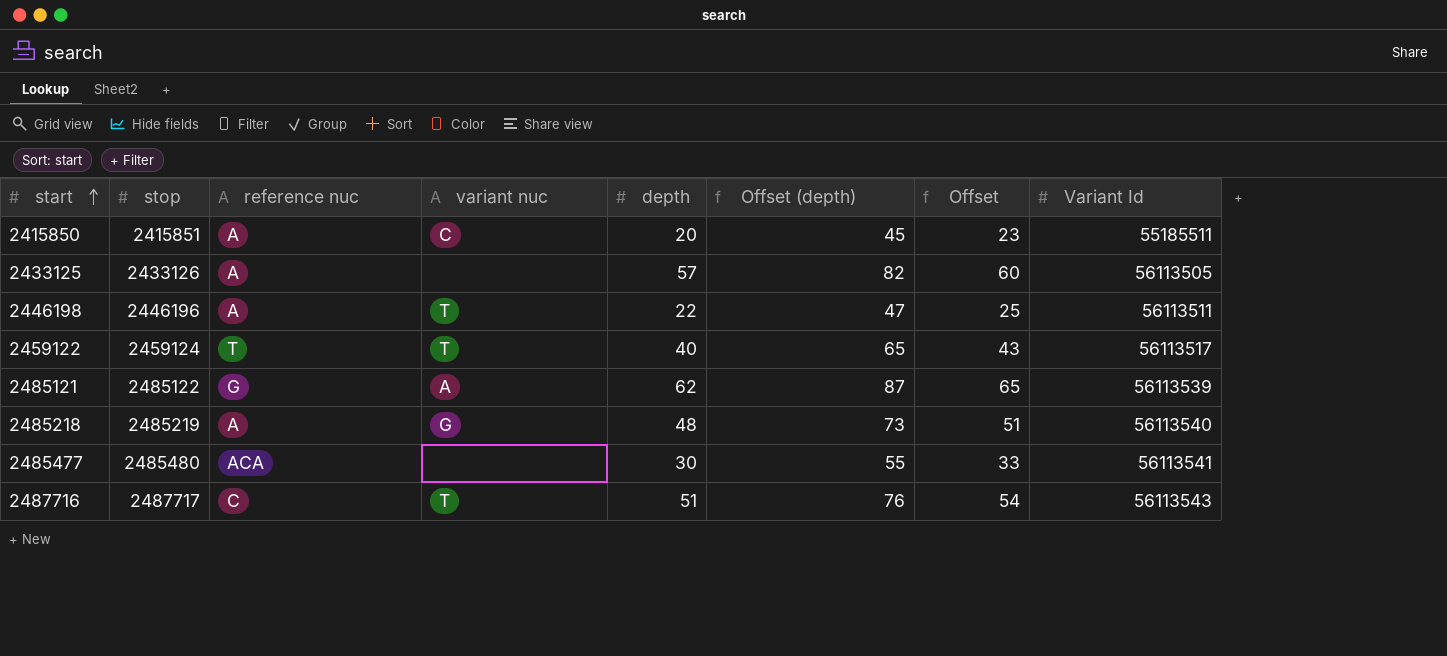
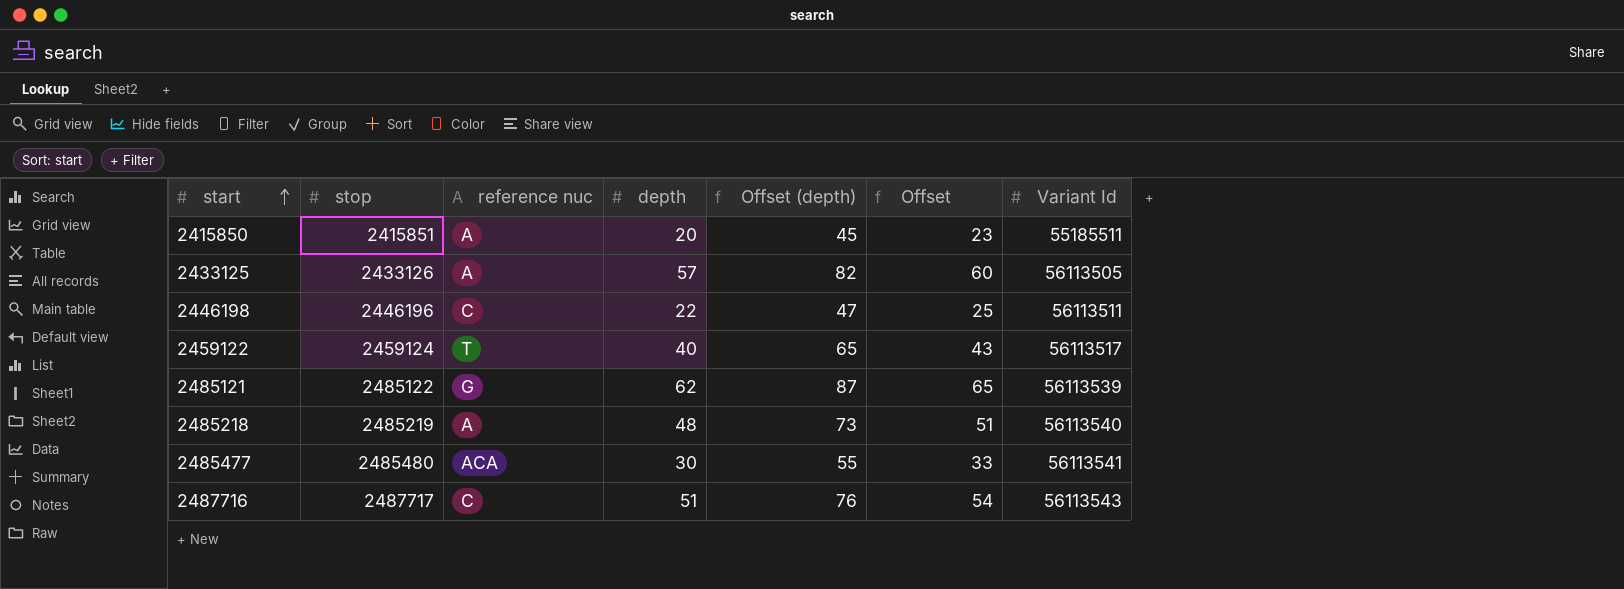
column variant nuc | position: 4 -> none
2446198 | reference nuc: A -> C

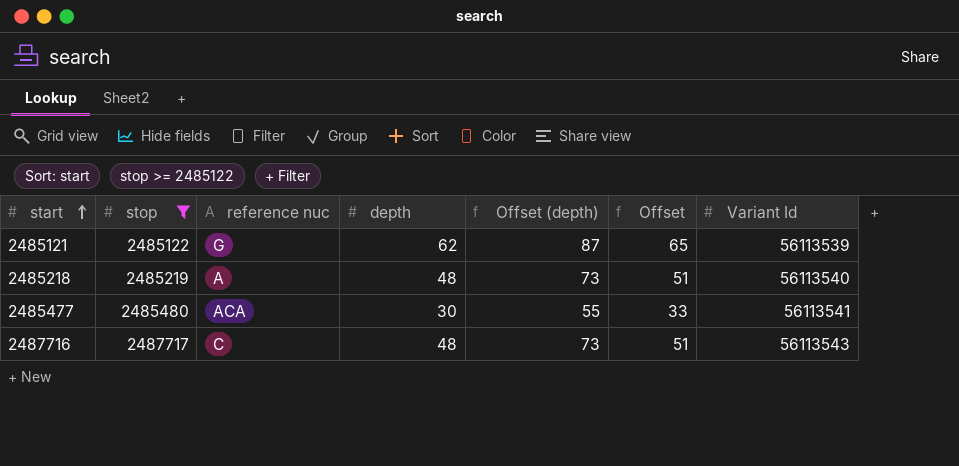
filter: none -> stop >= 2485122
2487716 | depth: 51 -> 48
2487716 | Offset (depth): 76 -> 73
2487716 | Offset: 54 -> 51

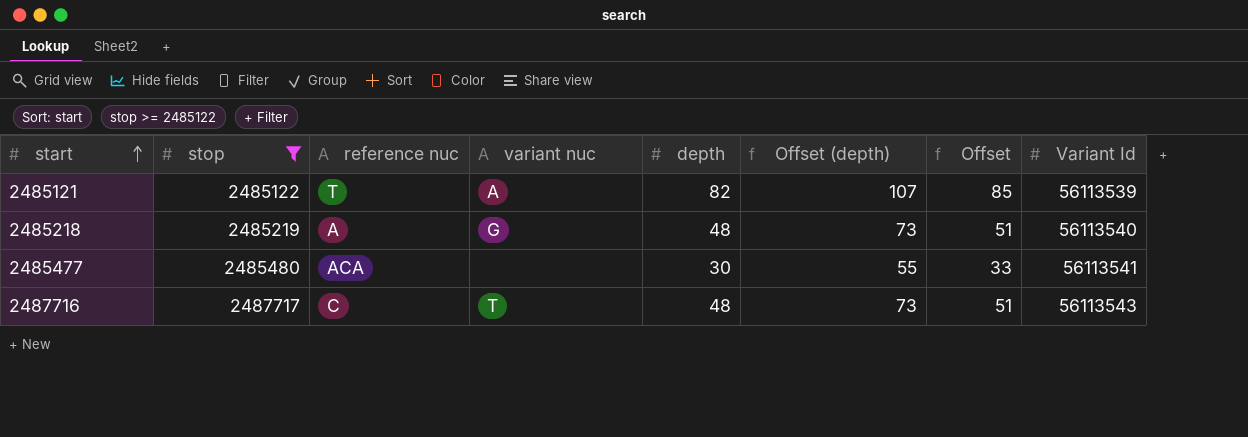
column variant nuc | position: none -> 4
2485121 | reference nuc: G -> T
2485121 | depth: 62 -> 82
2485121 | Offset (depth): 87 -> 107
2485121 | Offset: 65 -> 85

